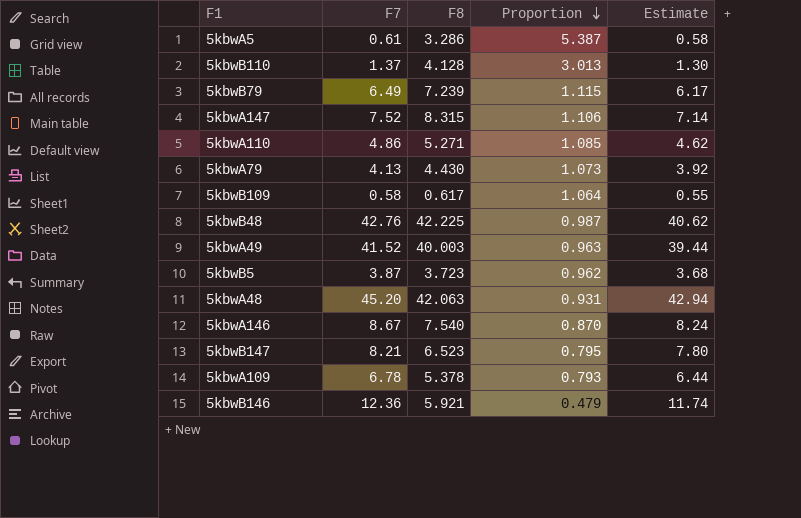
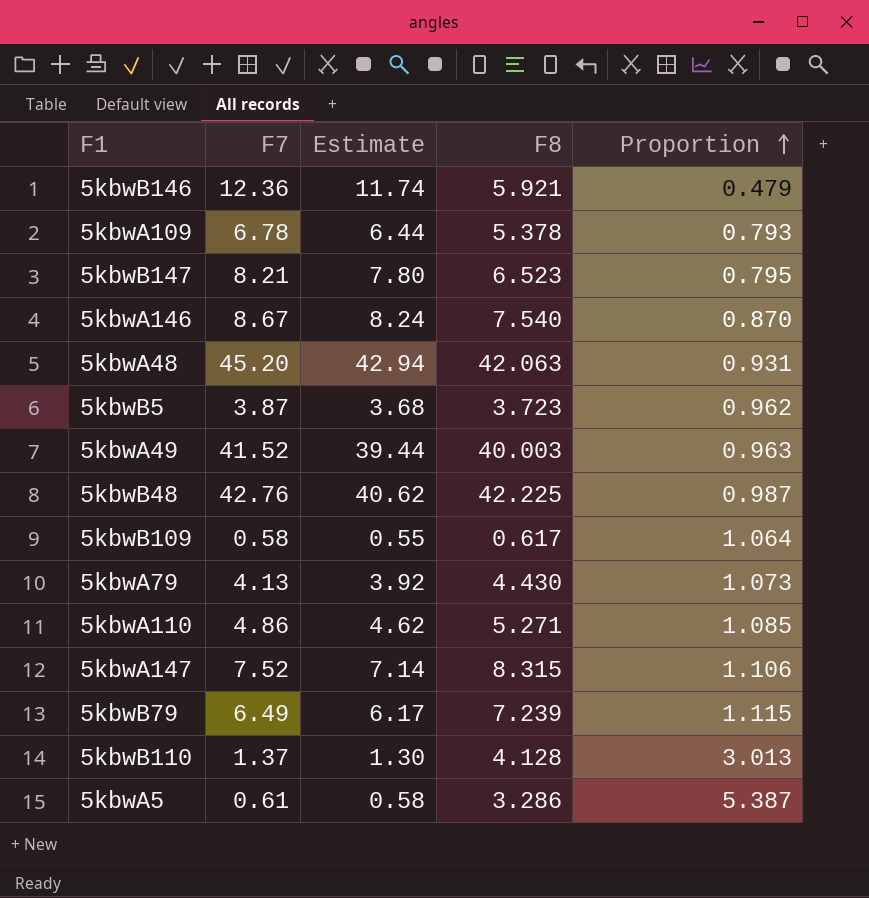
row order: Proportion descending -> Proportion ascending
column Estimate | position: 5 -> 3

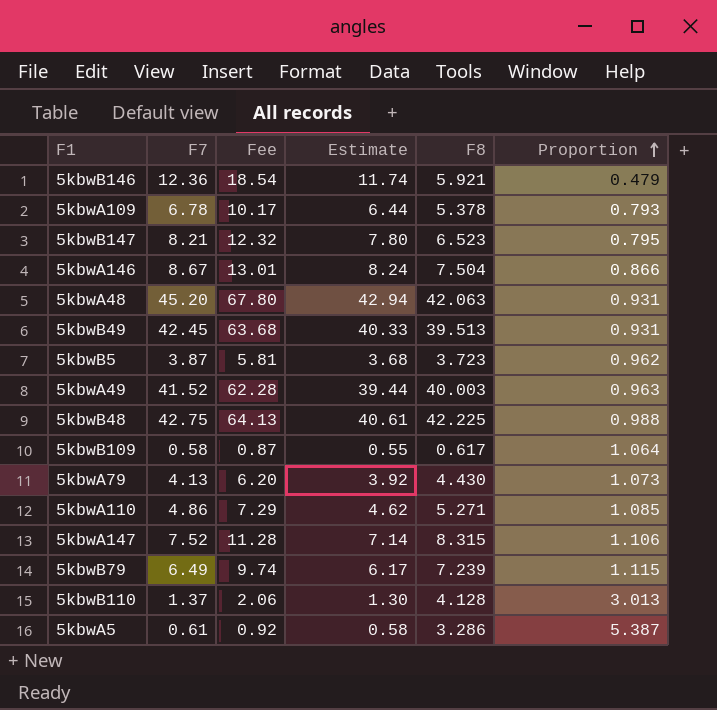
column Fee | formula: none -> [F7] * 1.5
5kbwA146 | F8: 7.540 -> 7.504
5kbwA146 | Proportion: 0.870 -> 0.866
row 5kbwB49: none -> 42.45 | 63.68 | 40.33 | 39.513 | 0.931
5kbwB48 | F7: 42.76 -> 42.75
5kbwB48 | Estimate: 40.62 -> 40.61
5kbwB48 | Proportion: 0.987 -> 0.988

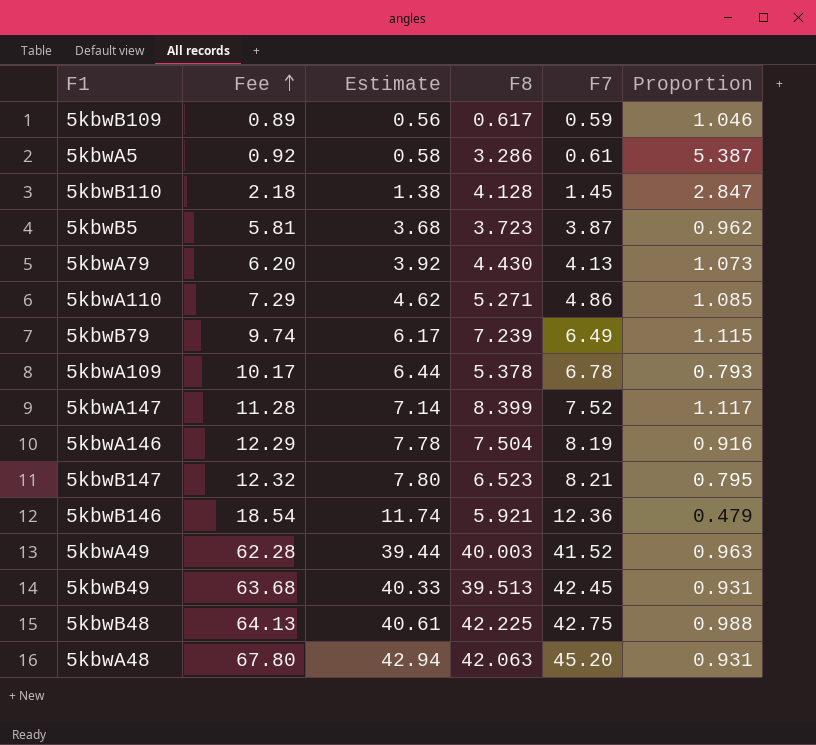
row order: Proportion ascending -> Fee ascending
column F7 | position: 2 -> 5
5kbwB109 | Fee: 0.87 -> 0.89
5kbwB109 | Estimate: 0.55 -> 0.56
5kbwB109 | F7: 0.58 -> 0.59
5kbwB109 | Proportion: 1.064 -> 1.046
5kbwB110 | Fee: 2.06 -> 2.18
5kbwB110 | Estimate: 1.30 -> 1.38
5kbwB110 | F7: 1.37 -> 1.45
5kbwB110 | Proportion: 3.013 -> 2.847
5kbwA147 | F8: 8.315 -> 8.399
5kbwA147 | Proportion: 1.106 -> 1.117
5kbwA146 | Fee: 13.01 -> 12.29
5kbwA146 | Estimate: 8.24 -> 7.78
5kbwA146 | F7: 8.67 -> 8.19
5kbwA146 | Proportion: 0.866 -> 0.916

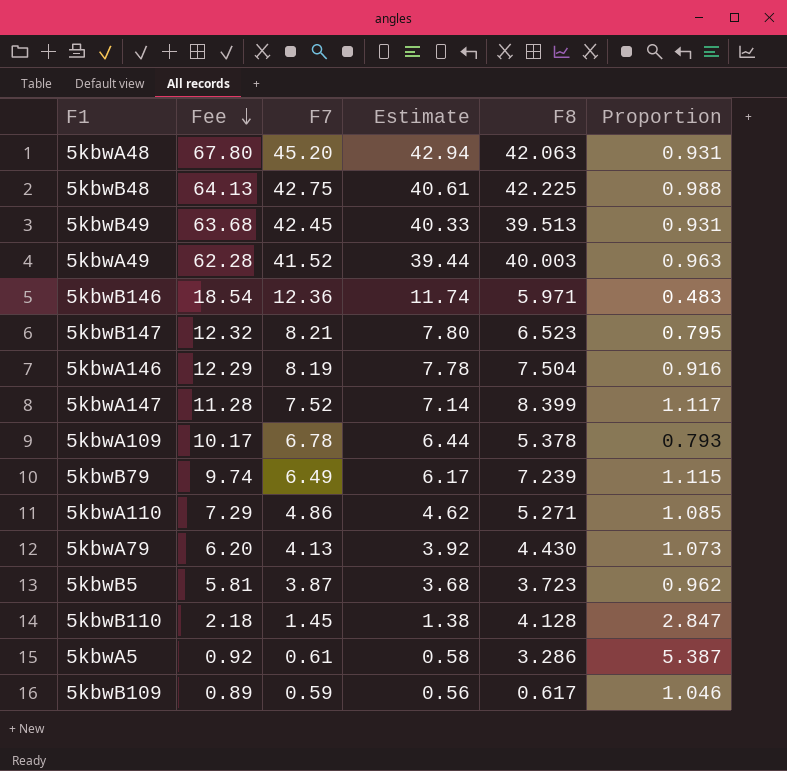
row order: Fee ascending -> Fee descending
column F7 | position: 5 -> 3
5kbwB146 | F8: 5.921 -> 5.971
5kbwB146 | Proportion: 0.479 -> 0.483

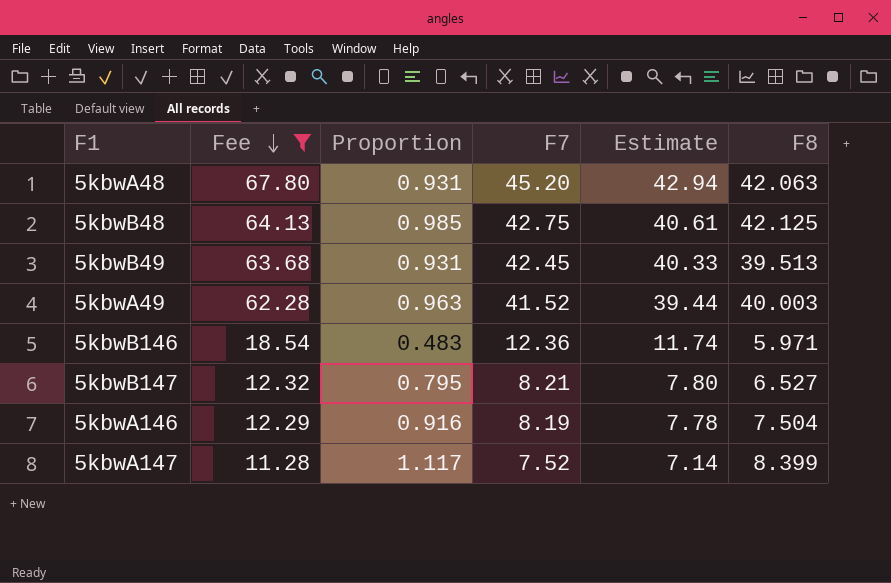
filter: none -> Fee >= 11.28
column Proportion | position: 6 -> 3
5kbwB48 | Proportion: 0.988 -> 0.985
5kbwB48 | F8: 42.225 -> 42.125
5kbwB147 | F8: 6.523 -> 6.527

